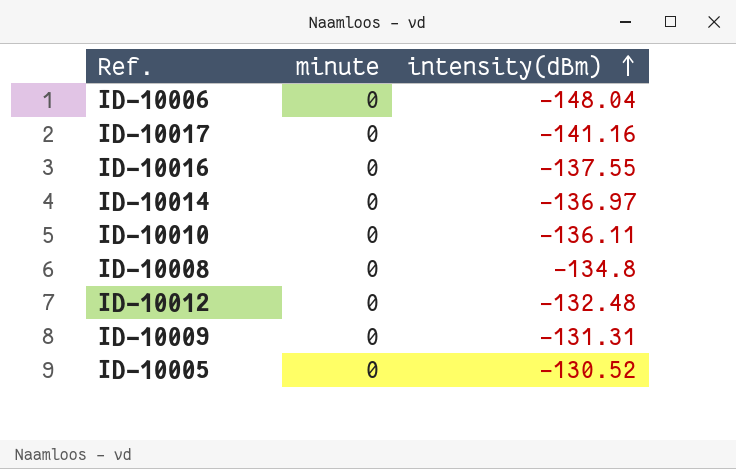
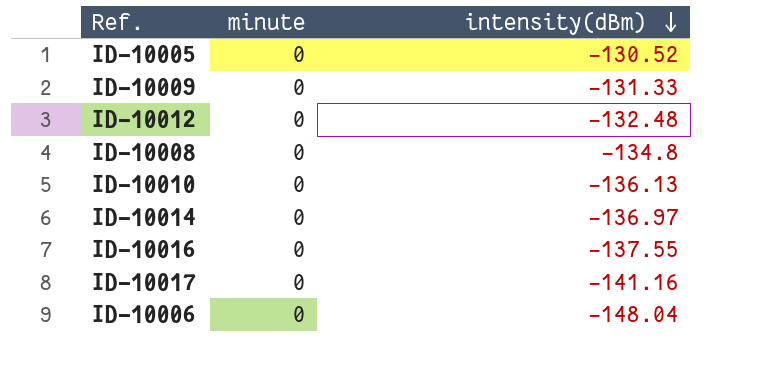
row order: intensity(dBm) ascending -> intensity(dBm) descending
ID-10009 | intensity(dBm): -131.31 -> -131.33
ID-10010 | intensity(dBm): -136.11 -> -136.13

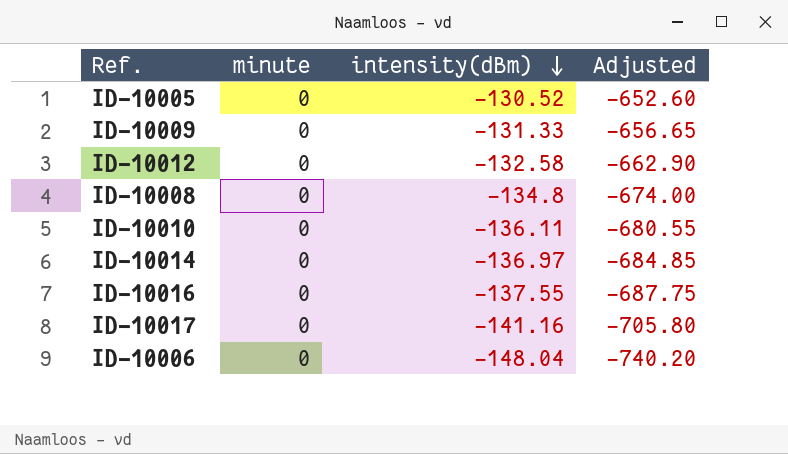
column Adjusted | formula: none -> [intensity(dBm)] * 5
ID-10012 | intensity(dBm): -132.48 -> -132.58
ID-10010 | intensity(dBm): -136.13 -> -136.11

